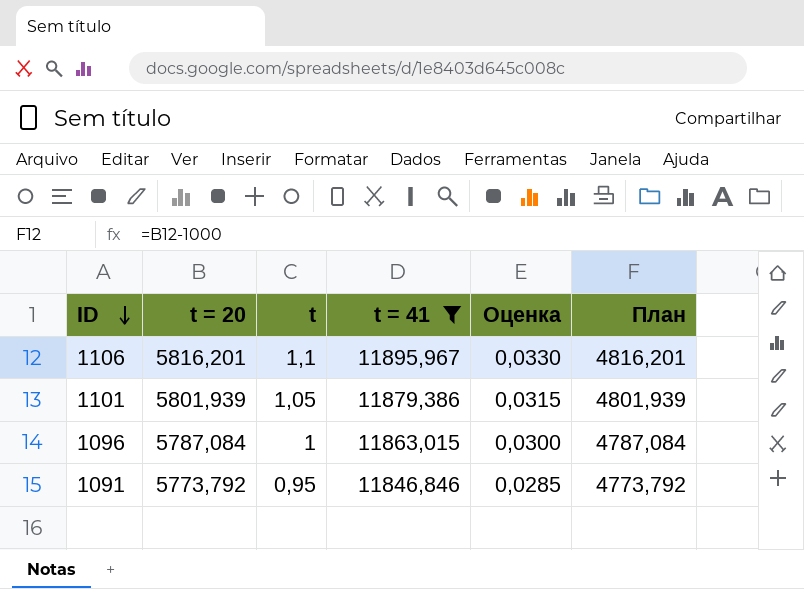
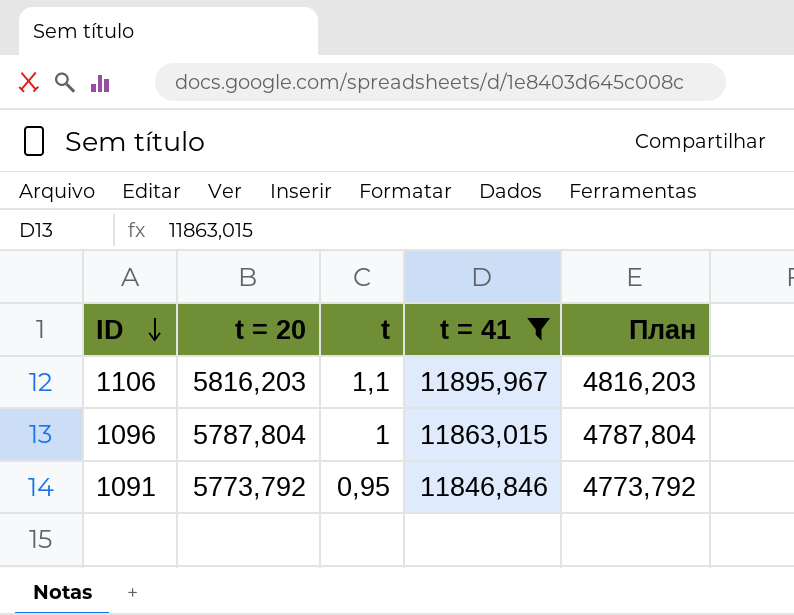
column Оценка | formula: [t] * 0,03 -> none
row 1101: 5801,939 | 1,05 | 11879,386 | 0,0315 | 4801,939 -> none
1106 | t = 20: 5816,201 -> 5816,203
1106 | План: 4816,201 -> 4816,203
1096 | t = 20: 5787,084 -> 5787,804
1096 | План: 4787,084 -> 4787,804

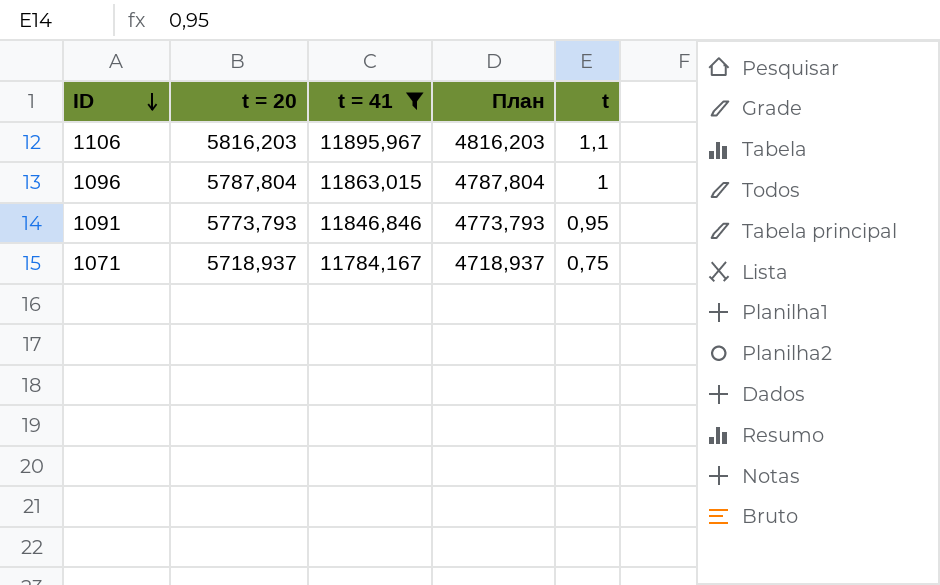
column t | position: 3 -> 5
1091 | t = 20: 5773,792 -> 5773,793
1091 | План: 4773,792 -> 4773,793
row 1071: none -> 5718,937 | 11784,167 | 4718,937 | 0,75

